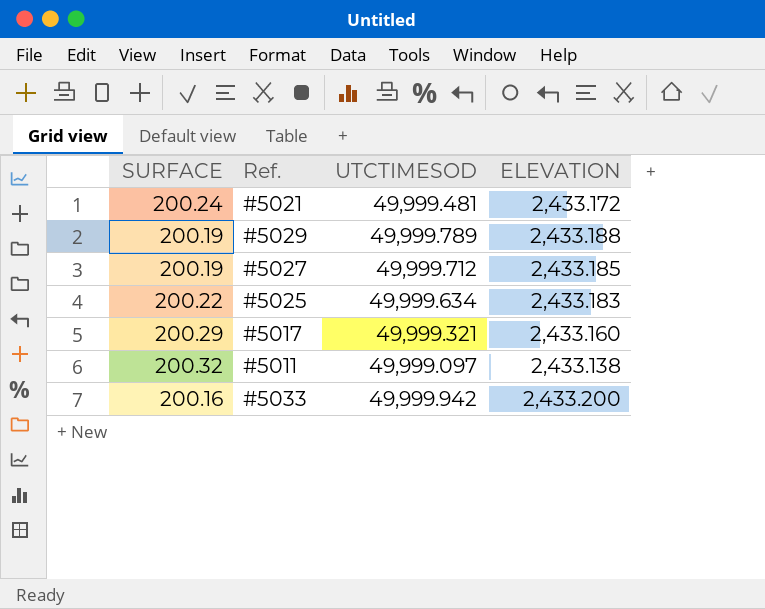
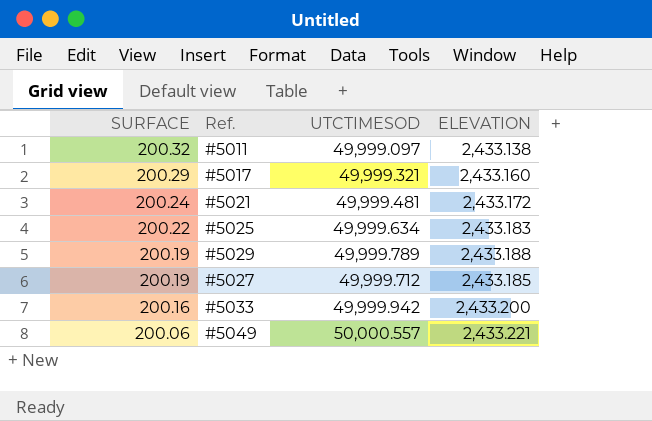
row order: none -> SURFACE descending
row #5049: none -> 200.06 | 50,000.557 | 2,433.221

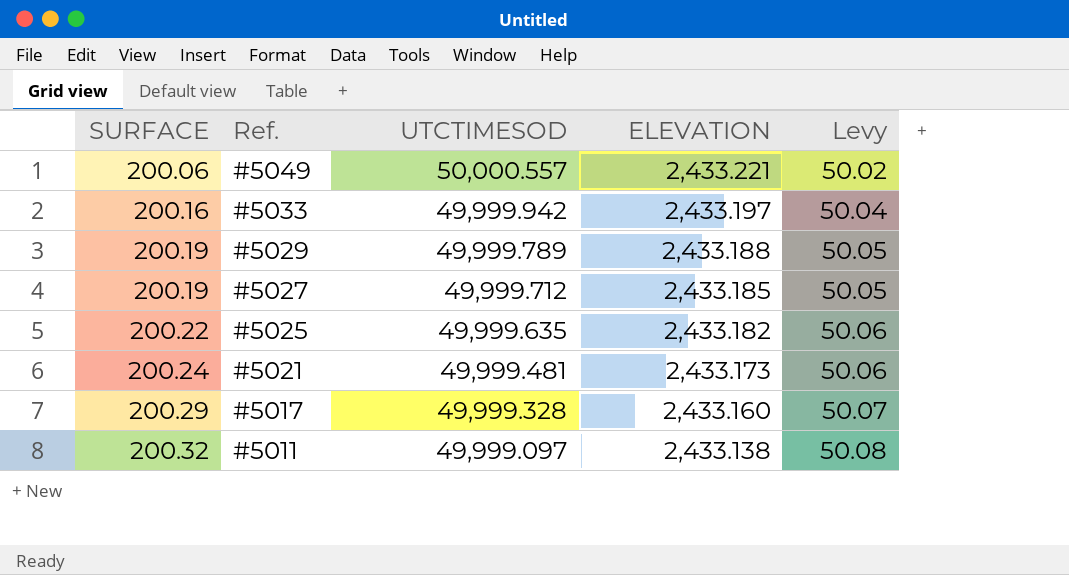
row order: SURFACE descending -> SURFACE ascending
column Levy | formula: none -> [SURFACE] * 0.25
#5033 | ELEVATION: 2,433.200 -> 2,433.197
#5025 | UTCTIMESOD: 49,999.634 -> 49,999.635
#5025 | ELEVATION: 2,433.183 -> 2,433.182
#5021 | ELEVATION: 2,433.172 -> 2,433.173
#5017 | UTCTIMESOD: 49,999.321 -> 49,999.328

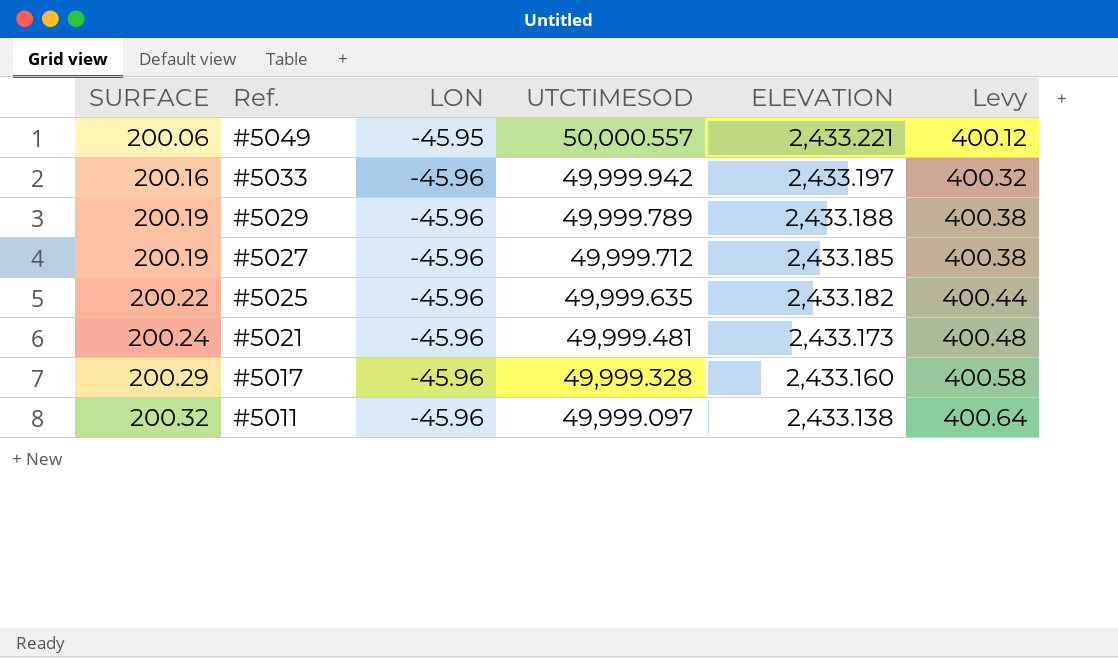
column LON | position: none -> 3
column Levy | formula: [SURFACE] * 0.25 -> [SURFACE] * 2

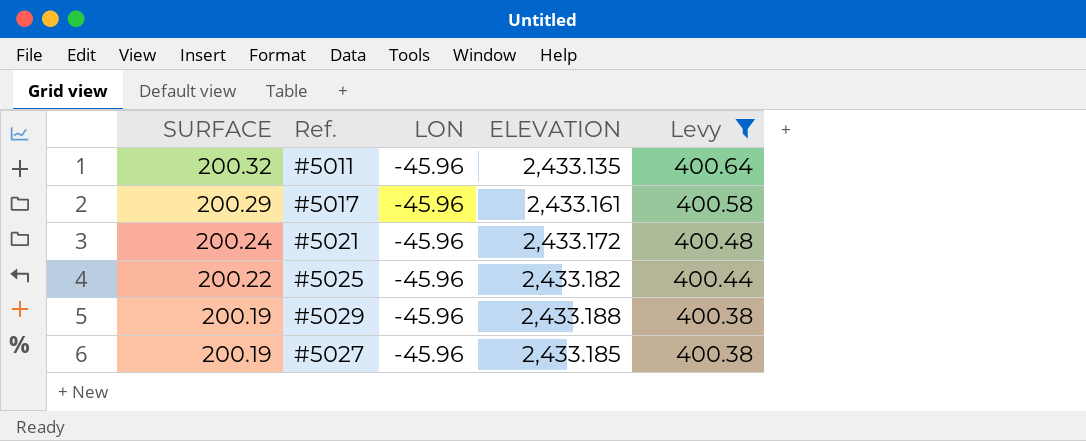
filter: none -> Levy >= 400.38
row order: SURFACE ascending -> SURFACE descending
column UTCTIMESOD | position: 4 -> none
#5011 | ELEVATION: 2,433.138 -> 2,433.135
#5017 | ELEVATION: 2,433.160 -> 2,433.161
#5021 | ELEVATION: 2,433.173 -> 2,433.172

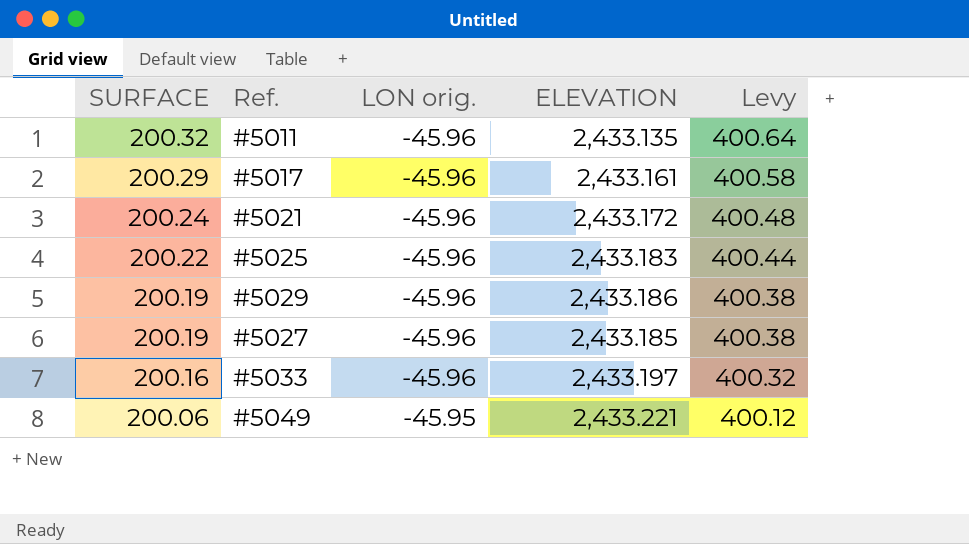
filter: Levy >= 400.38 -> none
column name: LON -> LON orig.
#5025 | ELEVATION: 2,433.182 -> 2,433.183
#5029 | ELEVATION: 2,433.188 -> 2,433.186

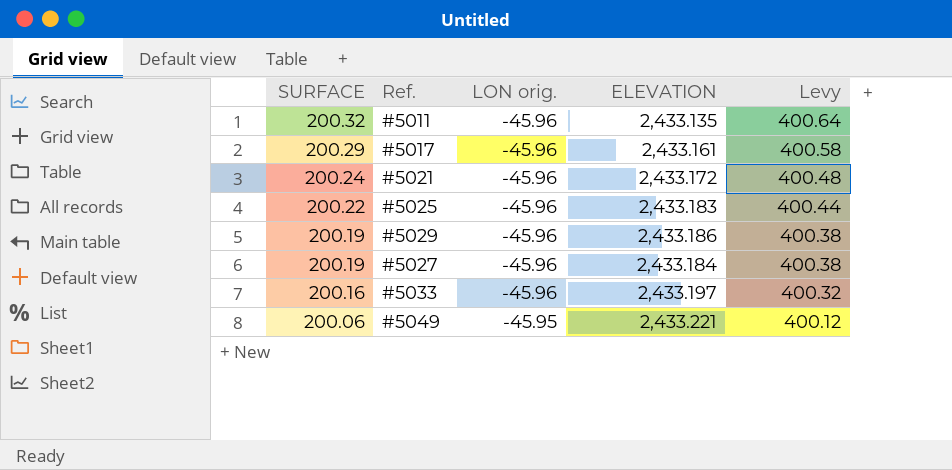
#5027 | ELEVATION: 2,433.185 -> 2,433.184

